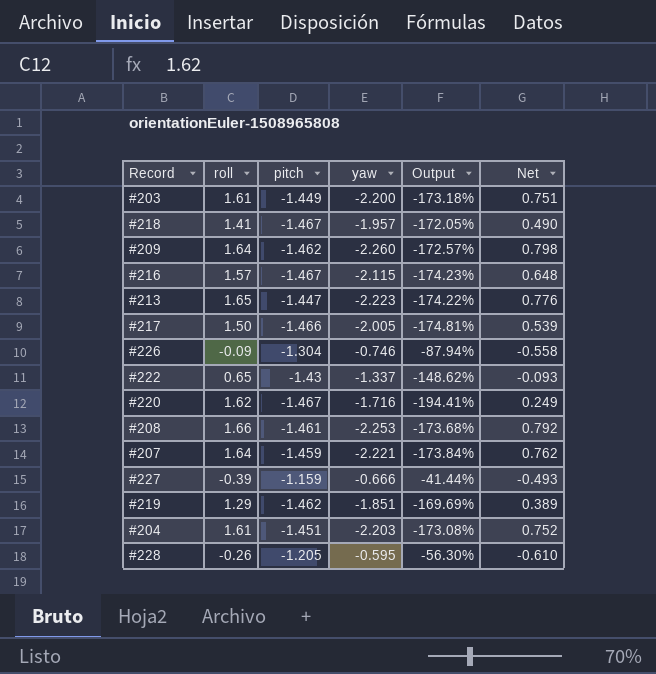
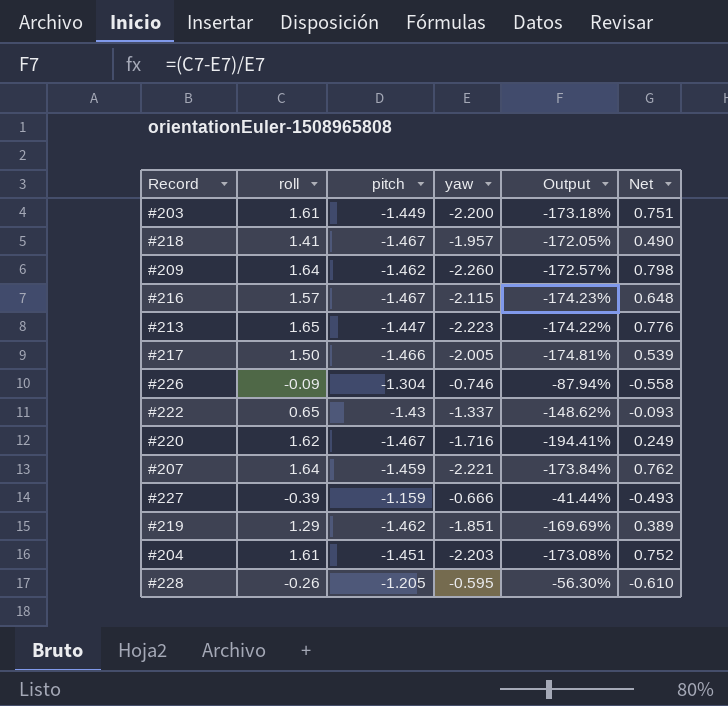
row #208: 1.66 | -1.461 | -2.253 | -173.68% | 0.792 -> none

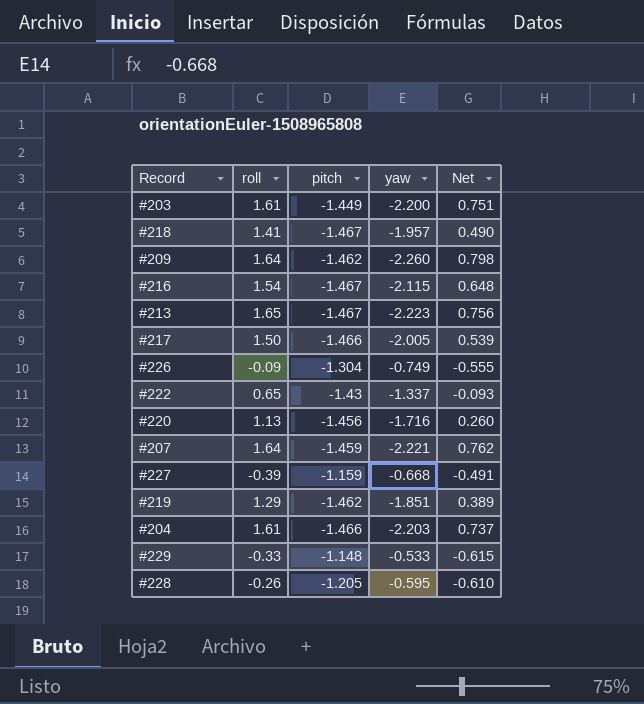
column Output | formula: ([roll] - [yaw]) / [yaw] -> none
#216 | roll: 1.57 -> 1.54
#213 | pitch: -1.447 -> -1.467
#213 | Net: 0.776 -> 0.756
#226 | yaw: -0.746 -> -0.749
#226 | Net: -0.558 -> -0.555
#220 | roll: 1.62 -> 1.13
#220 | pitch: -1.467 -> -1.456
#220 | Net: 0.249 -> 0.260
#227 | yaw: -0.666 -> -0.668
#227 | Net: -0.493 -> -0.491
#204 | pitch: -1.451 -> -1.466
#204 | Net: 0.752 -> 0.737
row #229: none -> -0.33 | -1.148 | -0.533 | -0.615

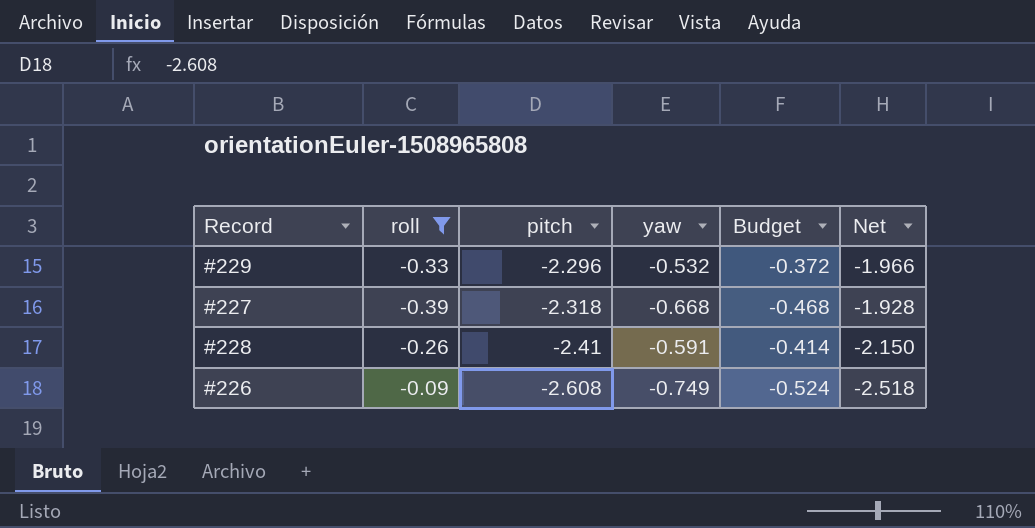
filter: none -> roll <= -0.09
row order: none -> pitch descending
column Budget | formula: none -> [yaw] * 0.7
column Net | formula: [pitch] - [yaw] -> [pitch] - [roll]
#229 | pitch: -1.148 -> -2.296
#229 | yaw: -0.533 -> -0.532
#227 | pitch: -1.159 -> -2.318
#228 | pitch: -1.205 -> -2.41
#228 | yaw: -0.595 -> -0.591
#226 | pitch: -1.304 -> -2.608

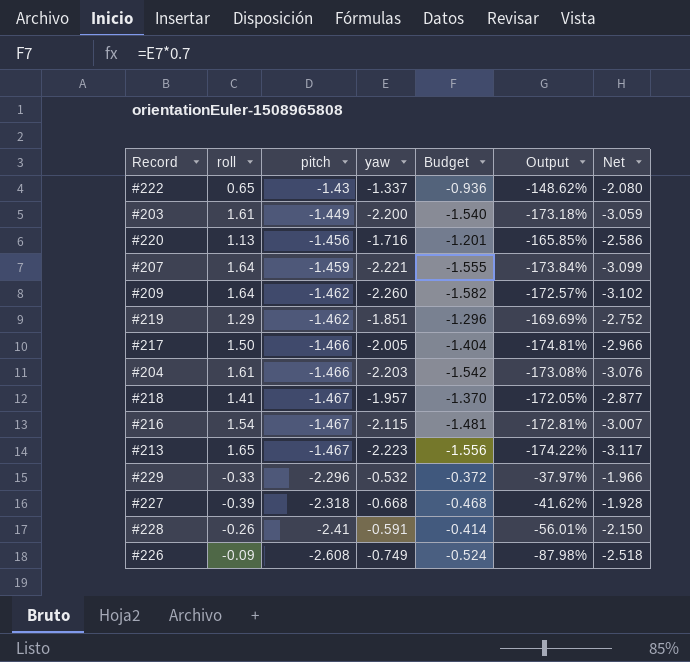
filter: roll <= -0.09 -> none
column Output | formula: none -> ([roll] - [yaw]) / [yaw]

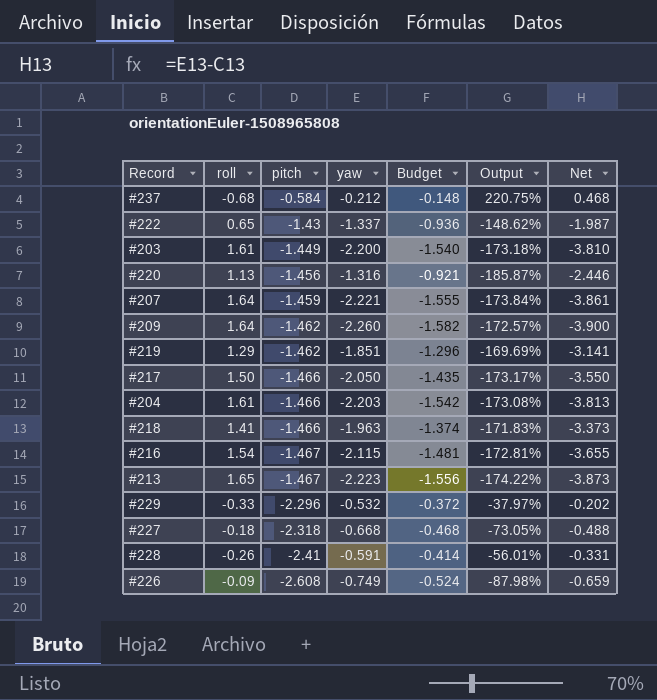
column Net | formula: [pitch] - [roll] -> [yaw] - [roll]
row #237: none -> -0.68 | -0.584 | -0.212 | -0.148 | 220.75% | 0.468
#220 | yaw: -1.716 -> -1.316
#220 | Budget: -1.201 -> -0.921
#220 | Output: -165.85% -> -185.87%
#217 | yaw: -2.005 -> -2.050
#217 | Budget: -1.404 -> -1.435
#217 | Output: -174.81% -> -173.17%
#218 | pitch: -1.467 -> -1.466
#218 | yaw: -1.957 -> -1.963
#218 | Budget: -1.370 -> -1.374
#218 | Output: -172.05% -> -171.83%
#227 | roll: -0.39 -> -0.18
#227 | Output: -41.62% -> -73.05%

